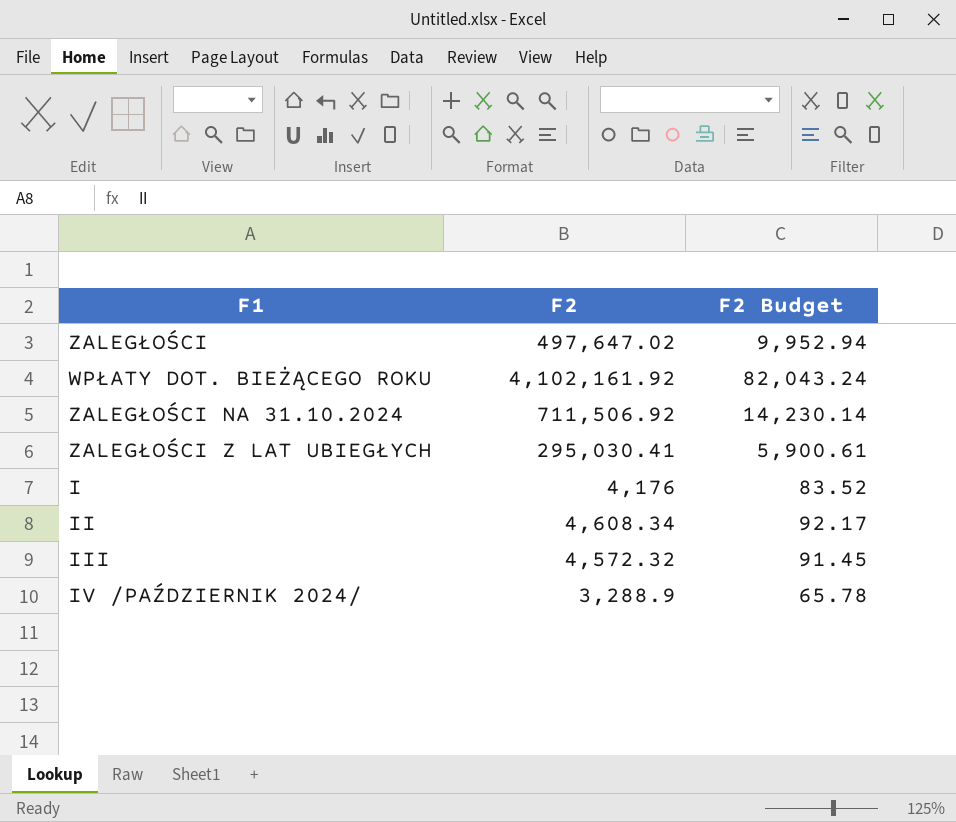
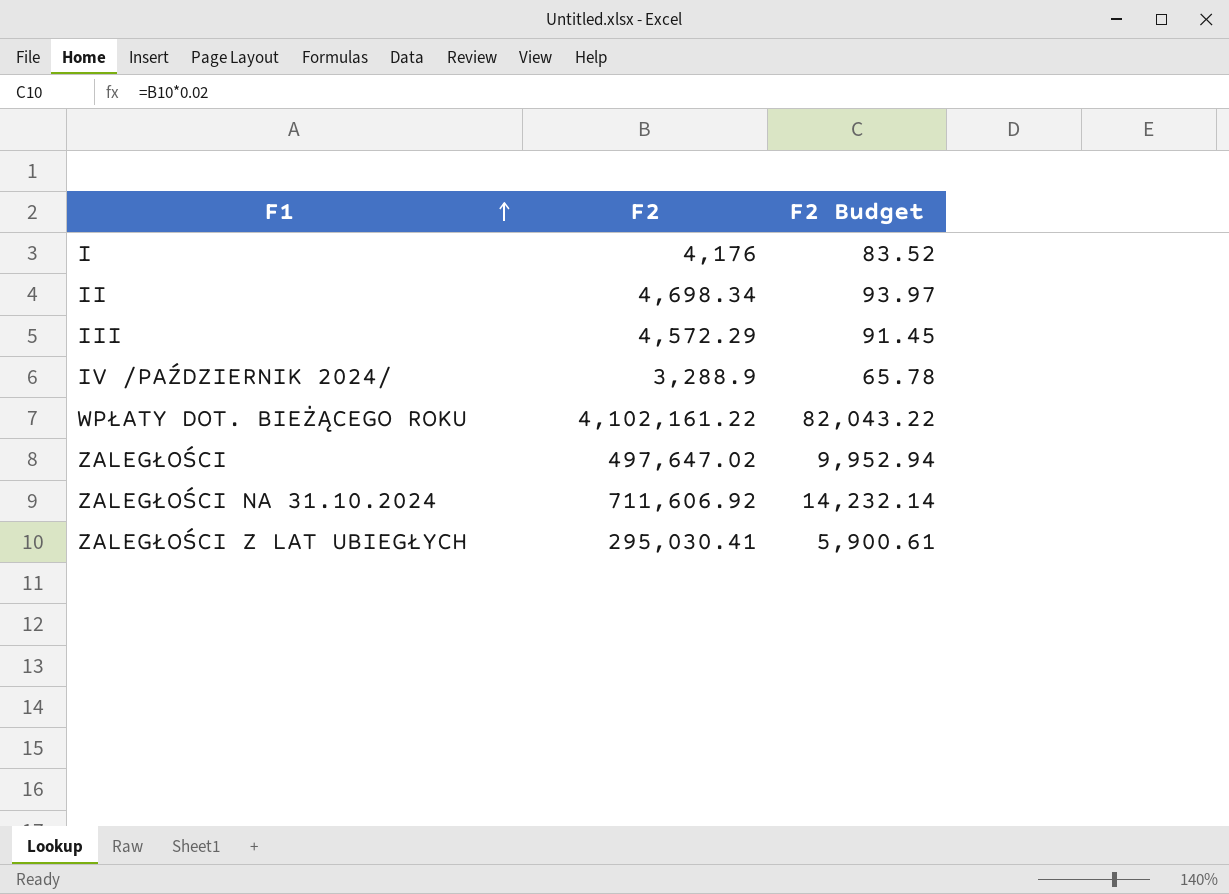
row order: none -> F1 ascending
II | F2: 4,608.34 -> 4,698.34
II | F2 Budget: 92.17 -> 93.97
III | F2: 4,572.32 -> 4,572.29
WPŁATY DOT. BIEŻĄCEGO ROKU | F2: 4,102,161.92 -> 4,102,161.22
WPŁATY DOT. BIEŻĄCEGO ROKU | F2 Budget: 82,043.24 -> 82,043.22
ZALEGŁOŚCI NA 31.10.2024 | F2: 711,506.92 -> 711,606.92
ZALEGŁOŚCI NA 31.10.2024 | F2 Budget: 14,230.14 -> 14,232.14

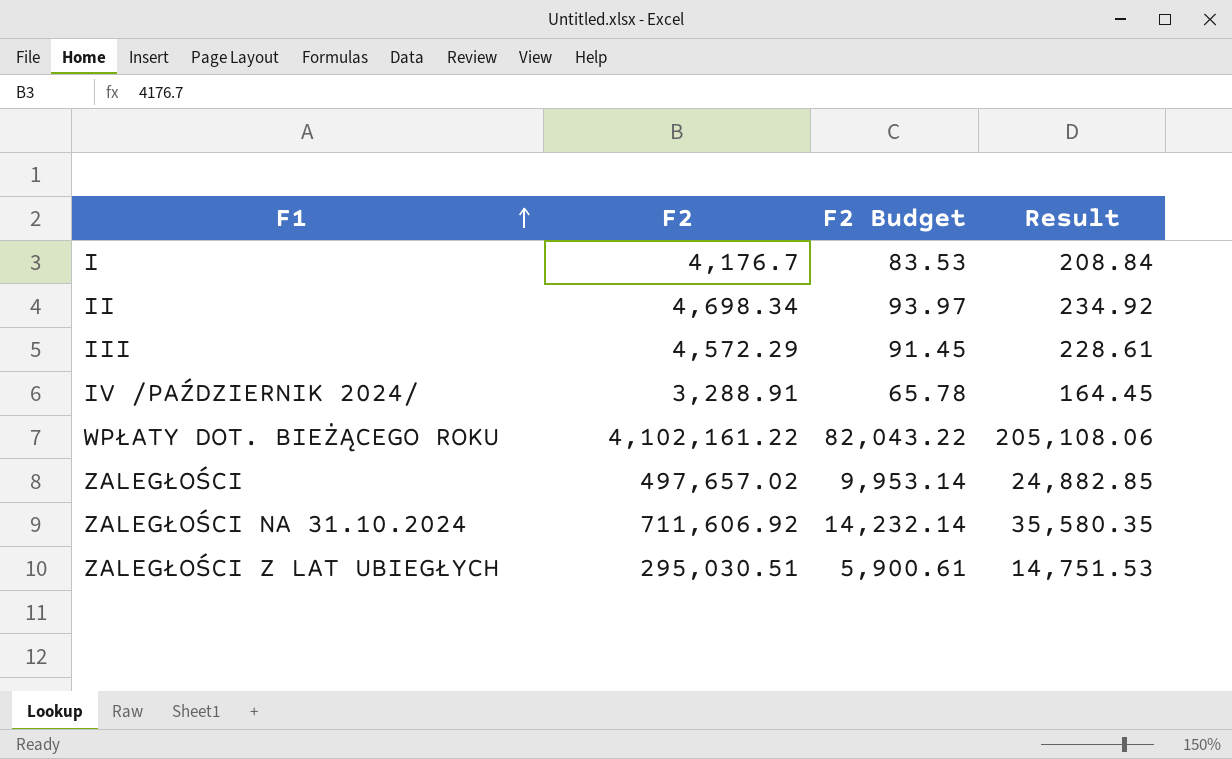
column Result | formula: none -> [F2] * 0.05
I | F2: 4,176 -> 4,176.7
I | F2 Budget: 83.52 -> 83.53
IV /PAŹDZIERNIK 2024/ | F2: 3,288.9 -> 3,288.91
ZALEGŁOŚCI | F2: 497,647.02 -> 497,657.02
ZALEGŁOŚCI | F2 Budget: 9,952.94 -> 9,953.14
ZALEGŁOŚCI Z LAT UBIEGŁYCH | F2: 295,030.41 -> 295,030.51

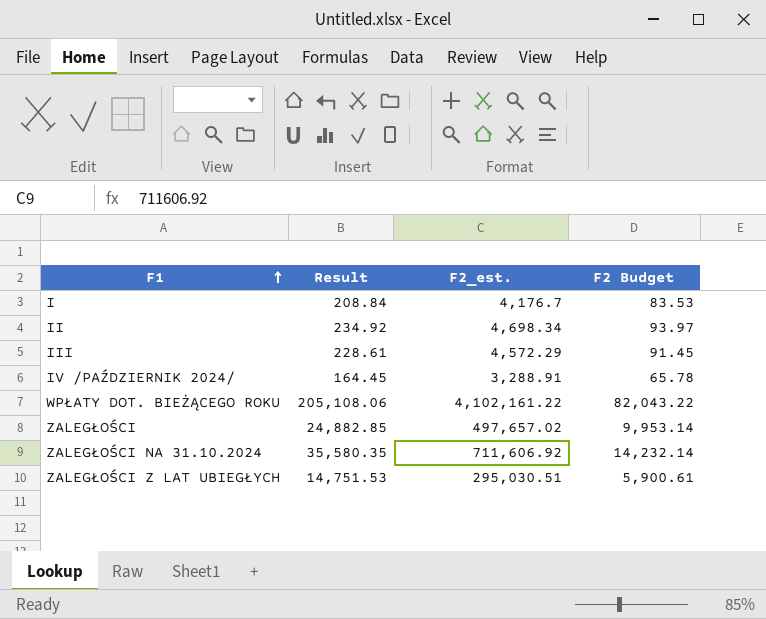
column Result | position: 4 -> 2
column name: F2 -> F2_est.

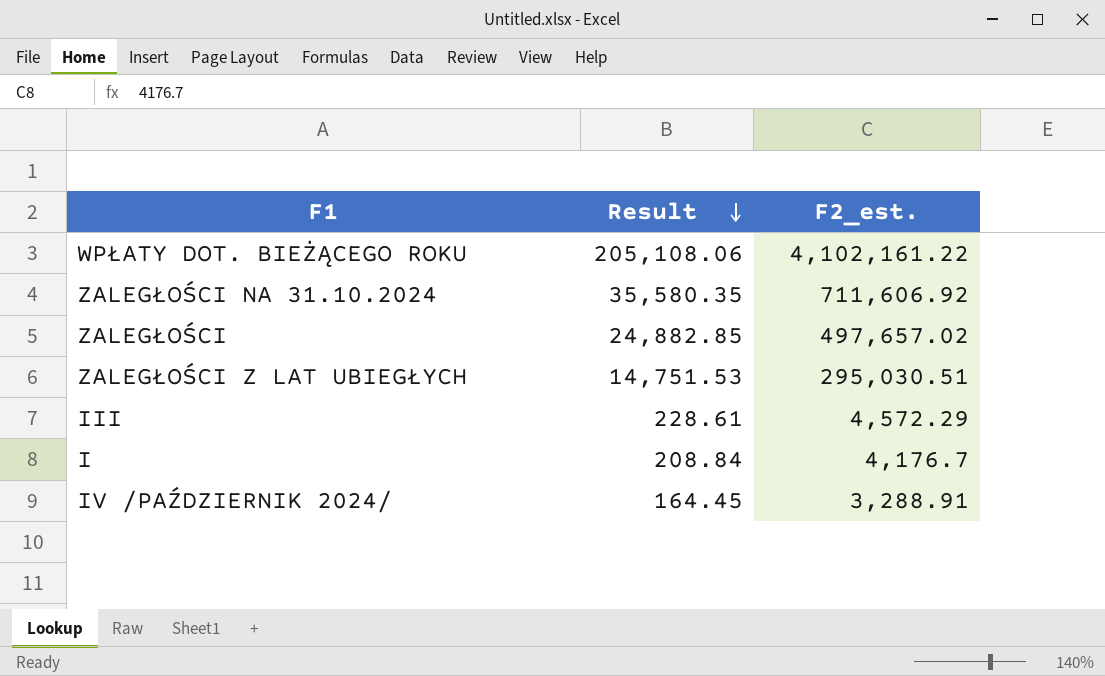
row order: F1 ascending -> Result descending
column F2 Budget | formula: [F2_est.] * 0.02 -> none
row II: 234.92 | 4,698.34 | 93.97 -> none

